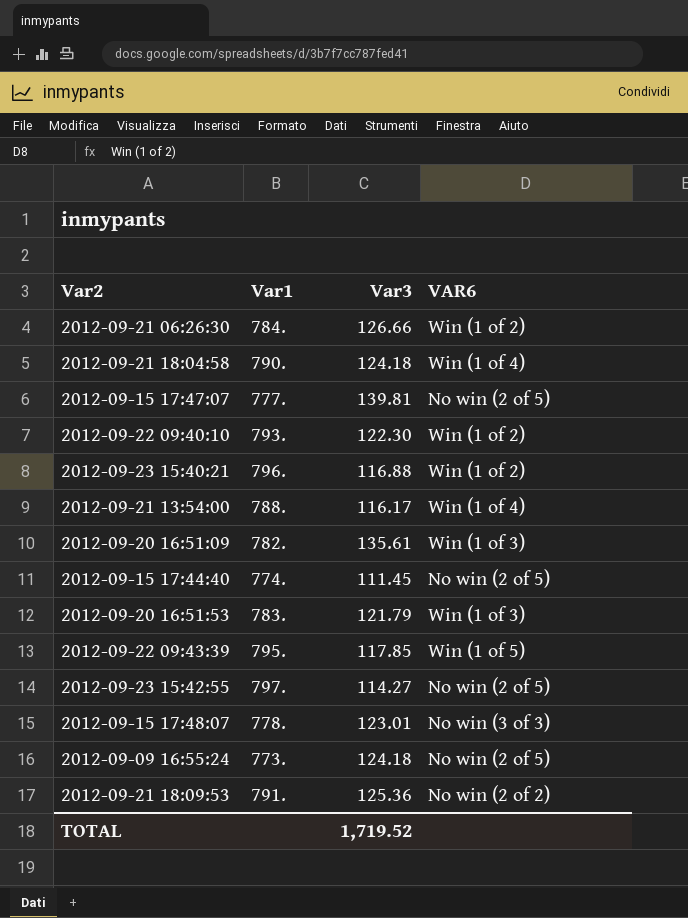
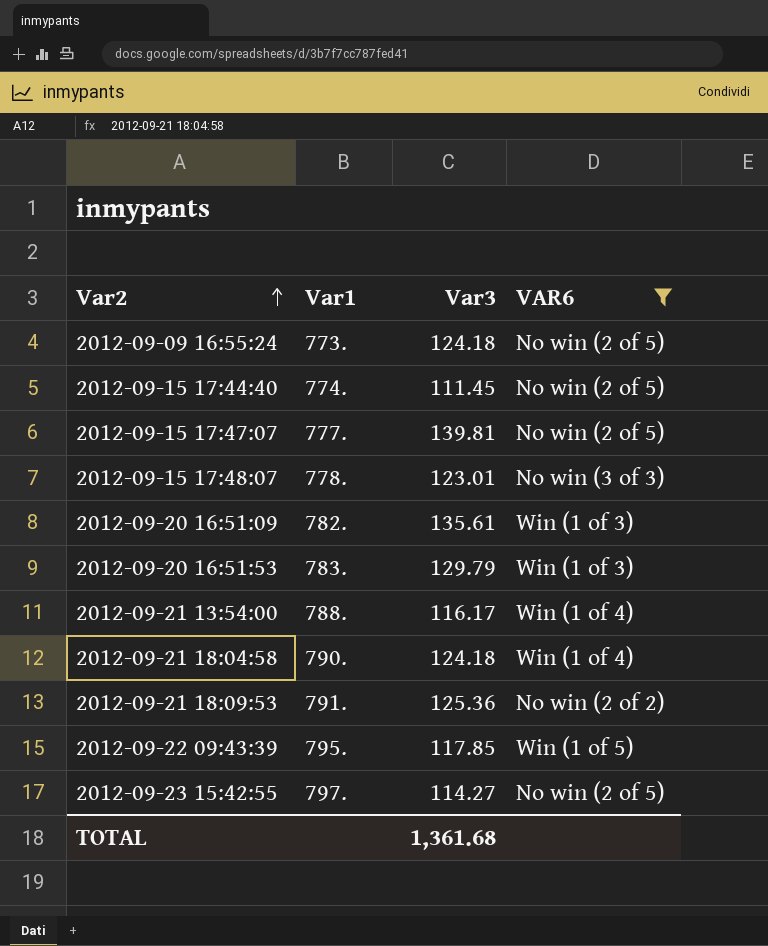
filter: none -> VAR6 != Win (1 of 2)
row order: none -> Var2 ascending
2012-09-20 16:51:53 | Var3: 121.79 -> 129.79
TOTAL | Var3: 1,719.52 -> 1,361.68

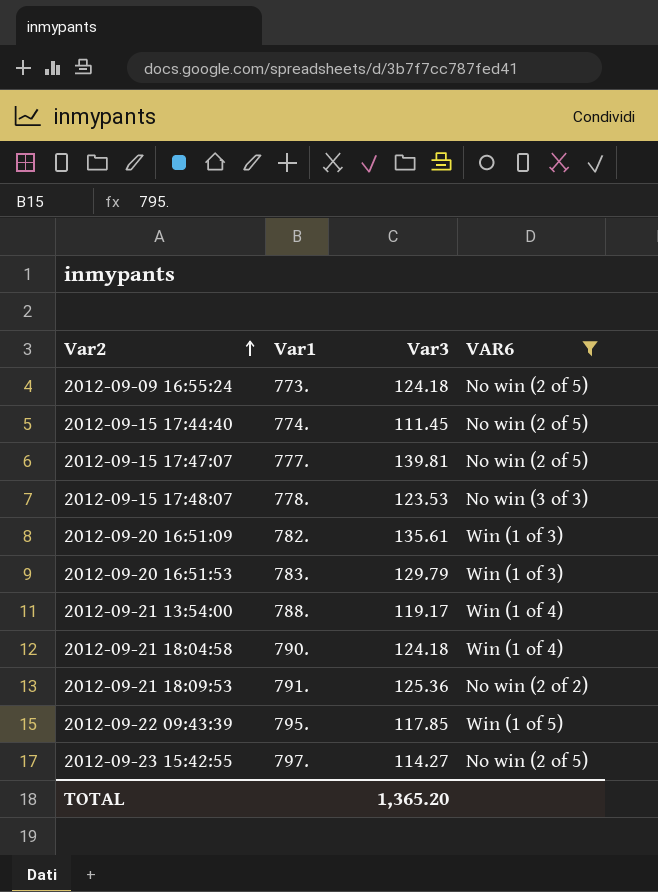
2012-09-15 17:48:07 | Var3: 123.01 -> 123.53
2012-09-21 13:54:00 | Var3: 116.17 -> 119.17
TOTAL | Var3: 1,361.68 -> 1,365.20

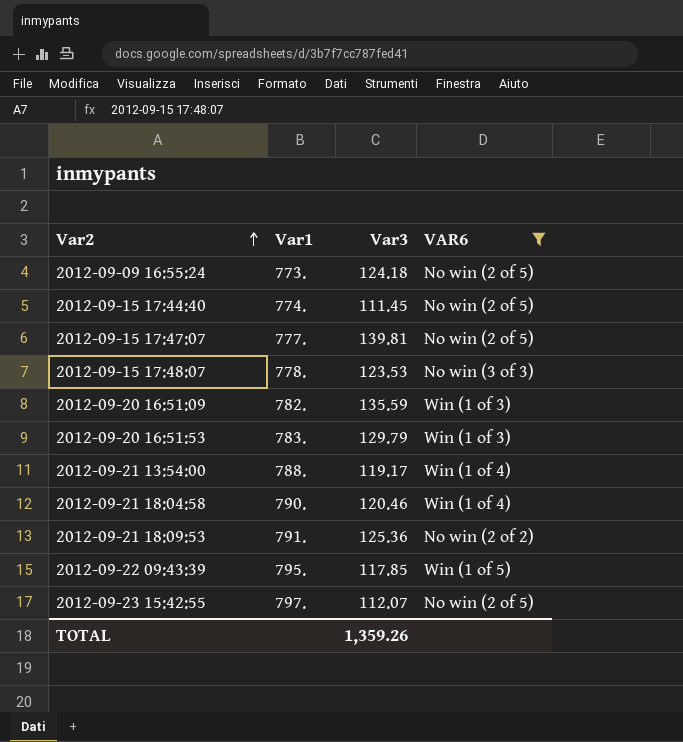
2012-09-20 16:51:09 | Var3: 135.61 -> 135.59
2012-09-21 18:04:58 | Var3: 124.18 -> 120.46
2012-09-23 15:42:55 | Var3: 114.27 -> 112.07
TOTAL | Var3: 1,365.20 -> 1,359.26

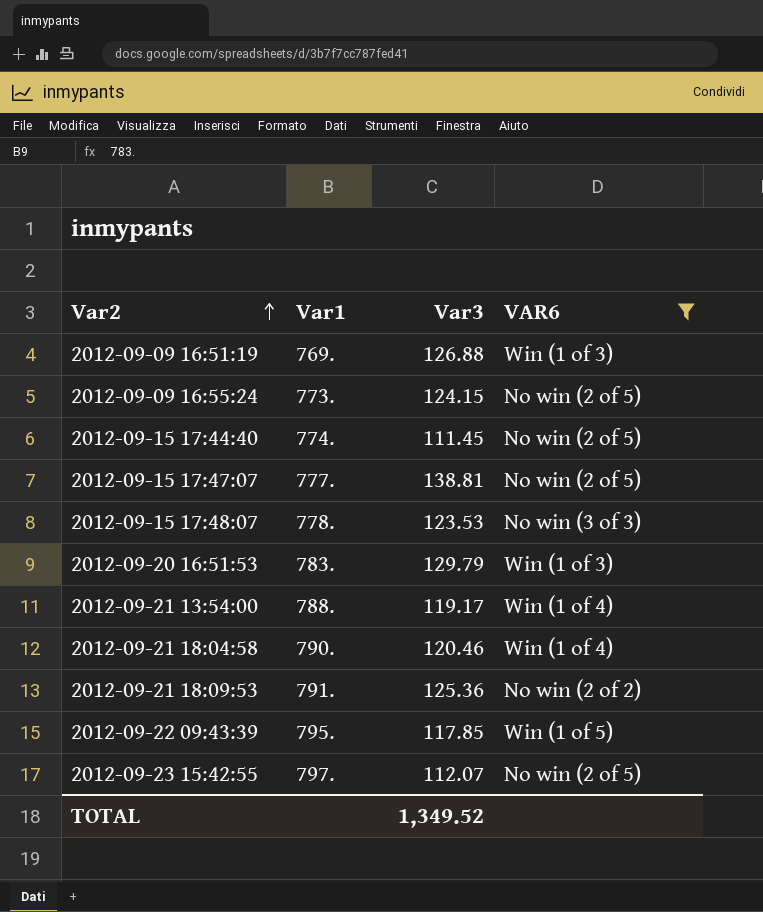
row 2012-09-20 16:51:09: 782. | 135.59 | Win (1 of 3) -> none
row 2012-09-09 16:51:19: none -> 769. | 126.88 | Win (1 of 3)
2012-09-09 16:55:24 | Var3: 124.18 -> 124.15
2012-09-15 17:47:07 | Var3: 139.81 -> 138.81
TOTAL | Var3: 1,359.26 -> 1,349.52

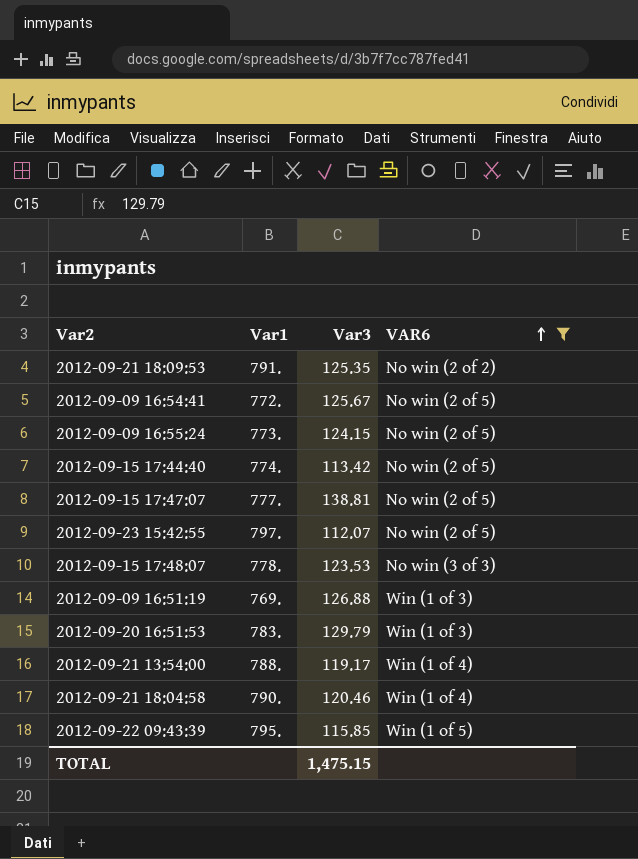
row order: Var2 ascending -> VAR6 ascending
2012-09-21 18:09:53 | Var3: 125.36 -> 125.35
row 2012-09-09 16:54:41: none -> 772. | 125.67 | No win (2 of 5)
2012-09-15 17:44:40 | Var3: 111.45 -> 113.42
2012-09-22 09:43:39 | Var3: 117.85 -> 115.85
TOTAL | Var3: 1,349.52 -> 1,475.15

